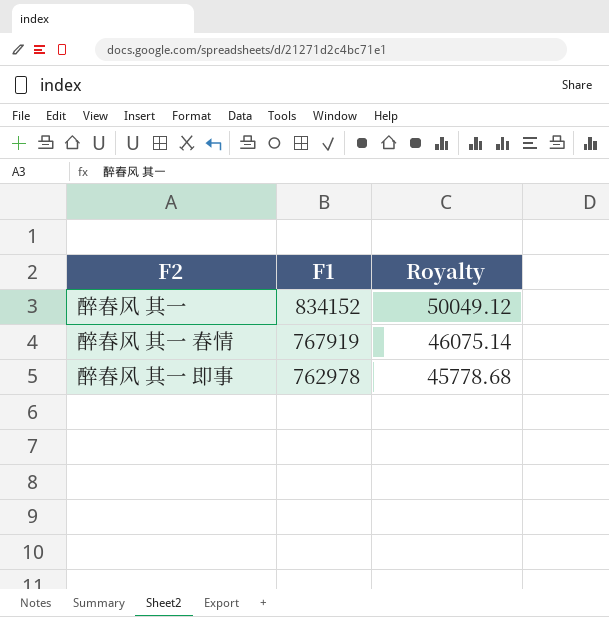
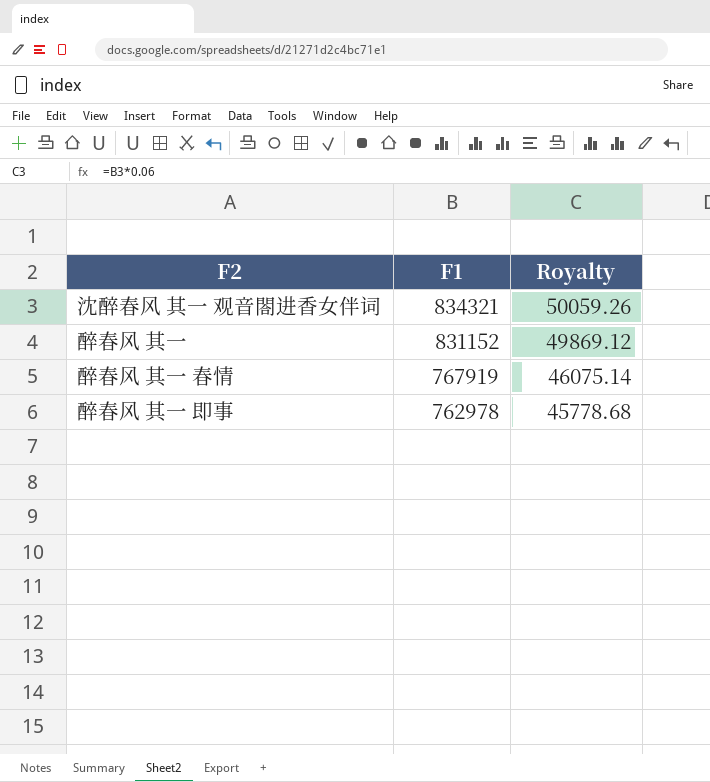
row 沈醉春风 其一 观音閤进香女伴词: none -> 834321 | 50059.26
醉春风 其一 | F1: 834152 -> 831152
醉春风 其一 | Royalty: 50049.12 -> 49869.12

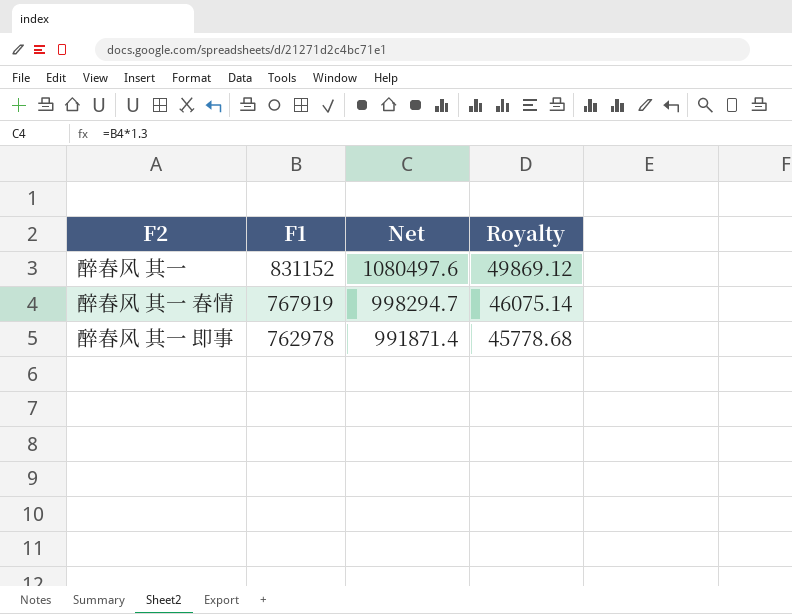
column Net | formula: none -> [F1] * 1.3
row 沈醉春风 其一 观音閤进香女伴词: 834321 | 50059.26 -> none

